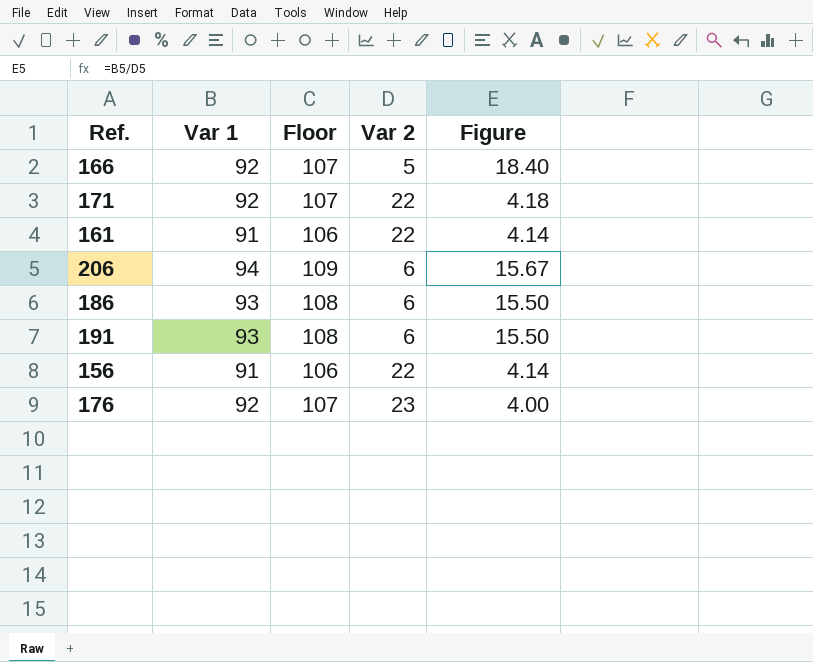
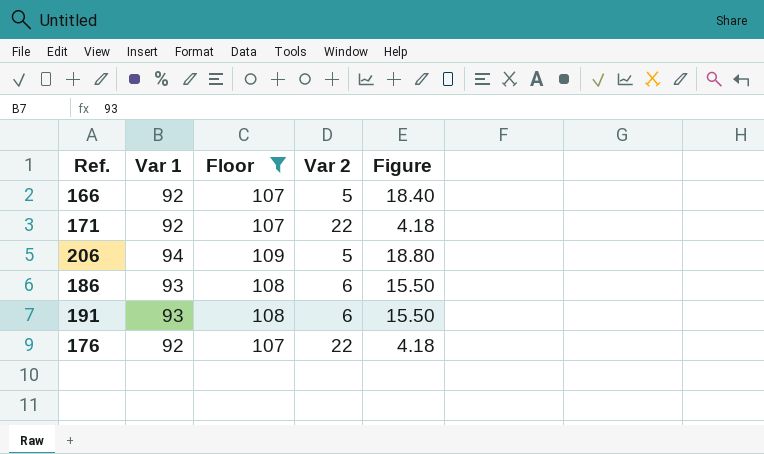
filter: none -> Floor != 106
206 | Var 2: 6 -> 5
206 | Figure: 15.67 -> 18.80
176 | Var 2: 23 -> 22
176 | Figure: 4.00 -> 4.18

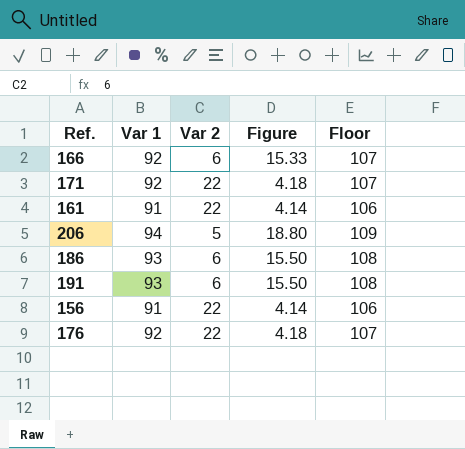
filter: Floor != 106 -> none
column Floor | position: 3 -> 5
166 | Var 2: 5 -> 6
166 | Figure: 18.40 -> 15.33

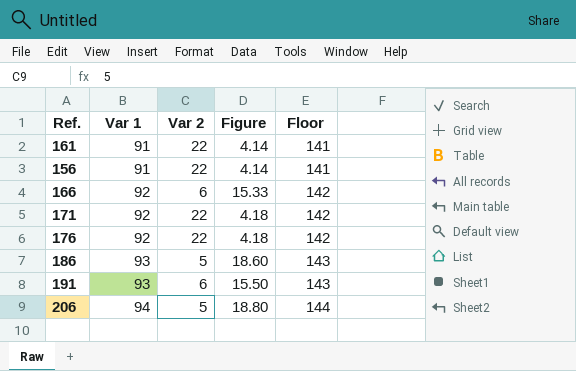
row order: none -> Var 1 ascending
column Floor | formula: [Var 1] + 15 -> [Var 1] + 50
186 | Var 2: 6 -> 5
186 | Figure: 15.50 -> 18.60

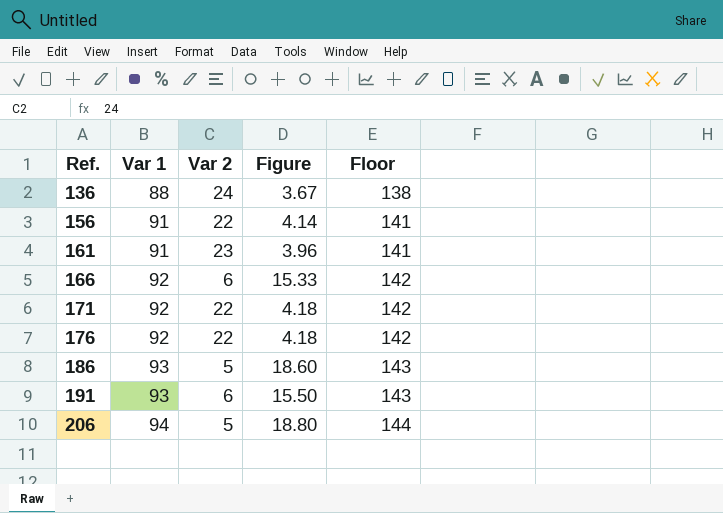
row order: Var 1 ascending -> Ref. ascending
row 136: none -> 88 | 24 | 3.67 | 138
161 | Var 2: 22 -> 23
161 | Figure: 4.14 -> 3.96

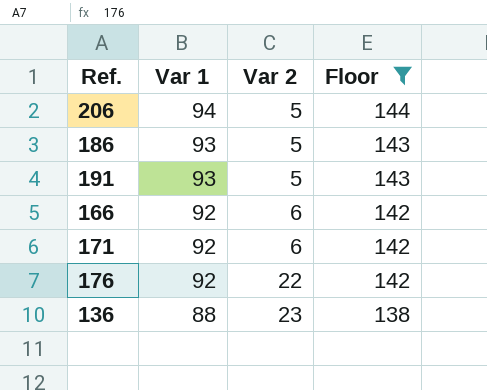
filter: none -> Floor != 141
row order: Ref. ascending -> Var 1 descending
column Figure | formula: [Var 1] / [Var 2] -> none
191 | Var 2: 6 -> 5
171 | Var 2: 22 -> 6
136 | Var 2: 24 -> 23

